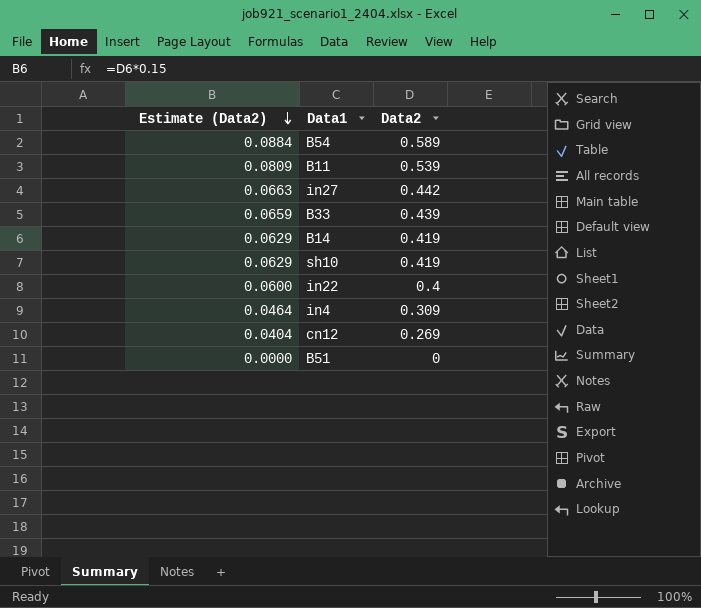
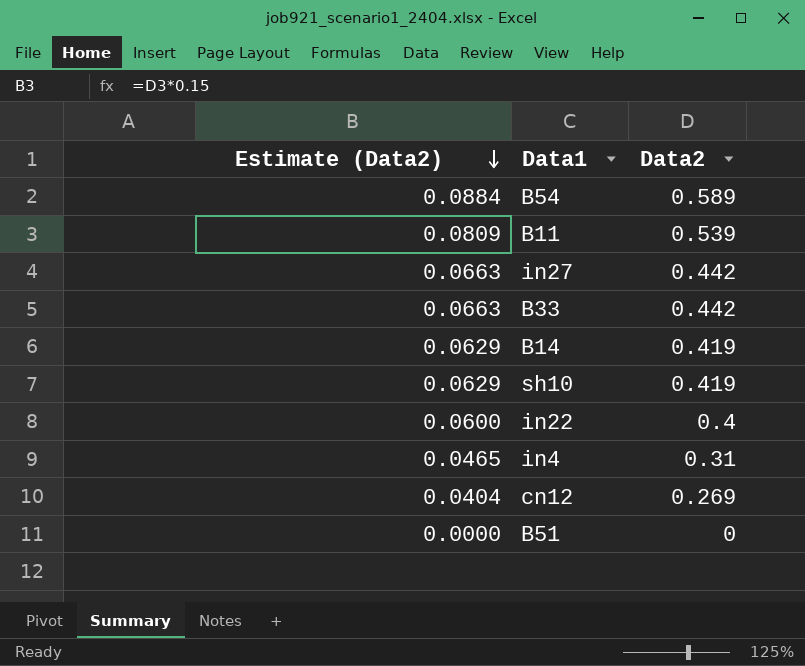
B33 | Estimate (Data2): 0.0659 -> 0.0663
B33 | Data2: 0.439 -> 0.442
in4 | Estimate (Data2): 0.0464 -> 0.0465
in4 | Data2: 0.309 -> 0.31

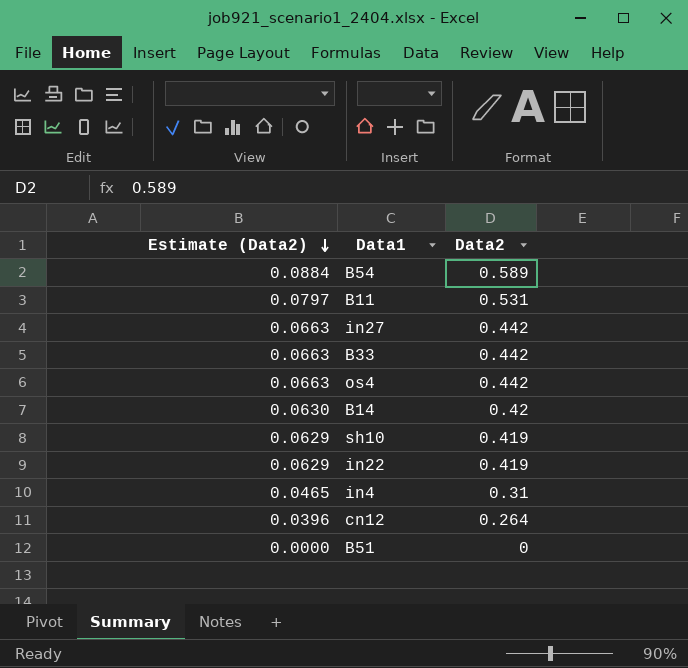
B11 | Estimate (Data2): 0.0809 -> 0.0797
B11 | Data2: 0.539 -> 0.531
row os4: none -> 0.0663 | 0.442
B14 | Estimate (Data2): 0.0629 -> 0.0630
B14 | Data2: 0.419 -> 0.42
in22 | Estimate (Data2): 0.0600 -> 0.0629
in22 | Data2: 0.4 -> 0.419
cn12 | Estimate (Data2): 0.0404 -> 0.0396
cn12 | Data2: 0.269 -> 0.264

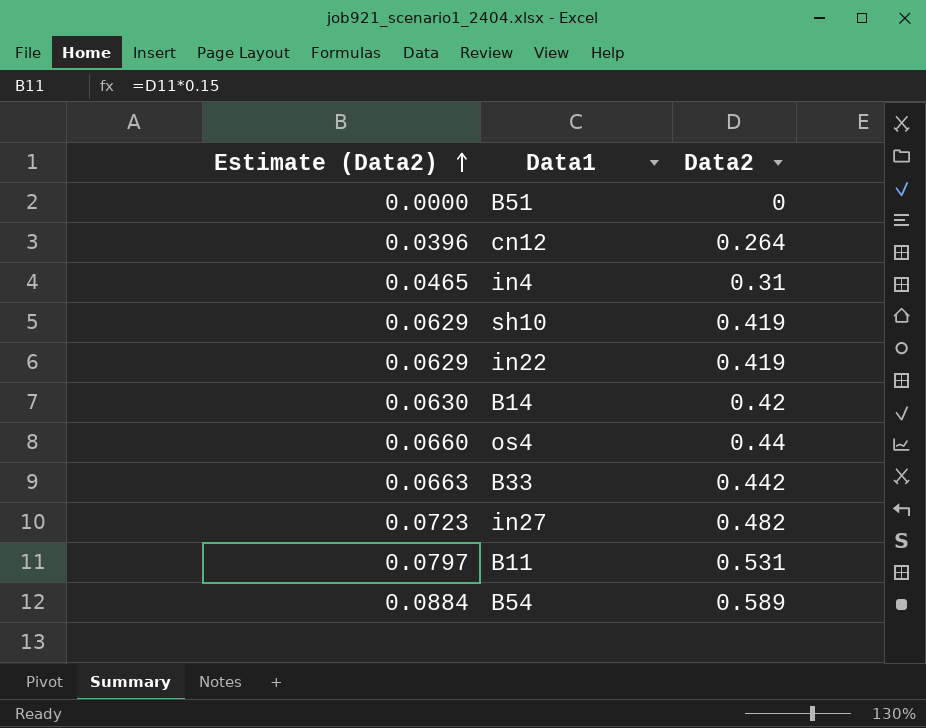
row order: Estimate (Data2) descending -> Estimate (Data2) ascending
os4 | Estimate (Data2): 0.0663 -> 0.0660
os4 | Data2: 0.442 -> 0.44
in27 | Estimate (Data2): 0.0663 -> 0.0723
in27 | Data2: 0.442 -> 0.482

